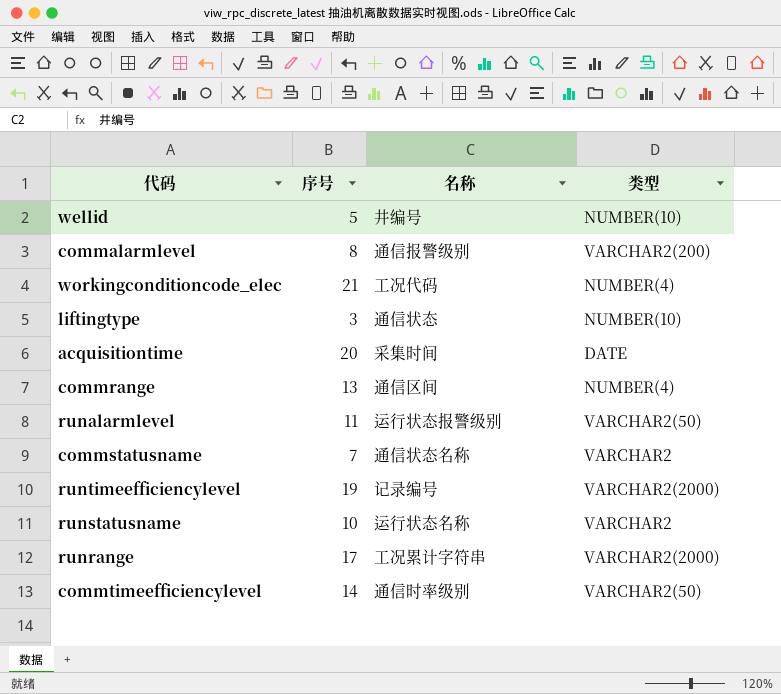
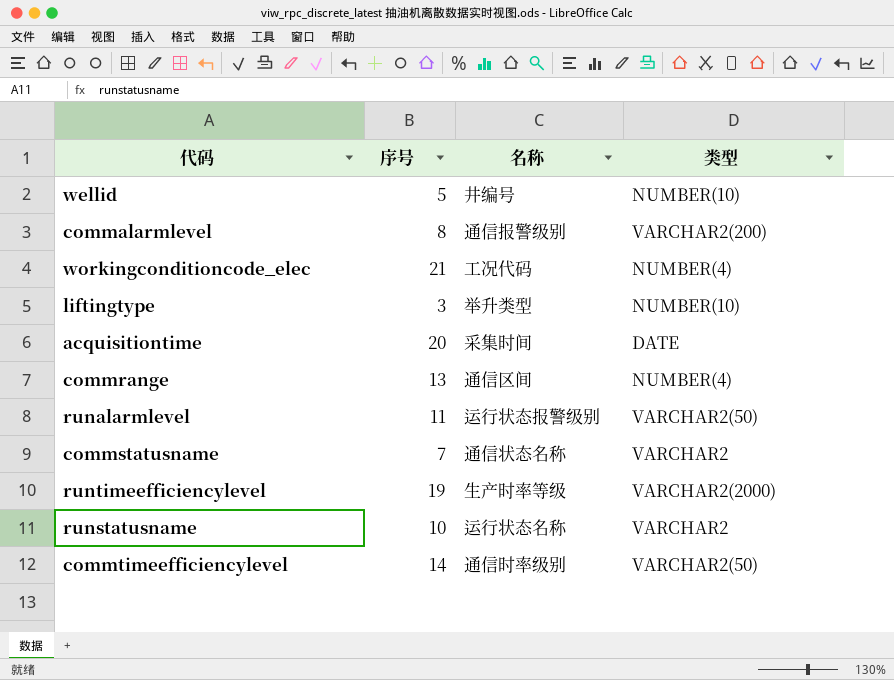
row runrange: 17 | 工况累计字符串 | VARCHAR2(2000) -> none
liftingtype | 名称: 通信状态 -> 举升类型
runtimeefficiencylevel | 名称: 记录编号 -> 生产时率等级

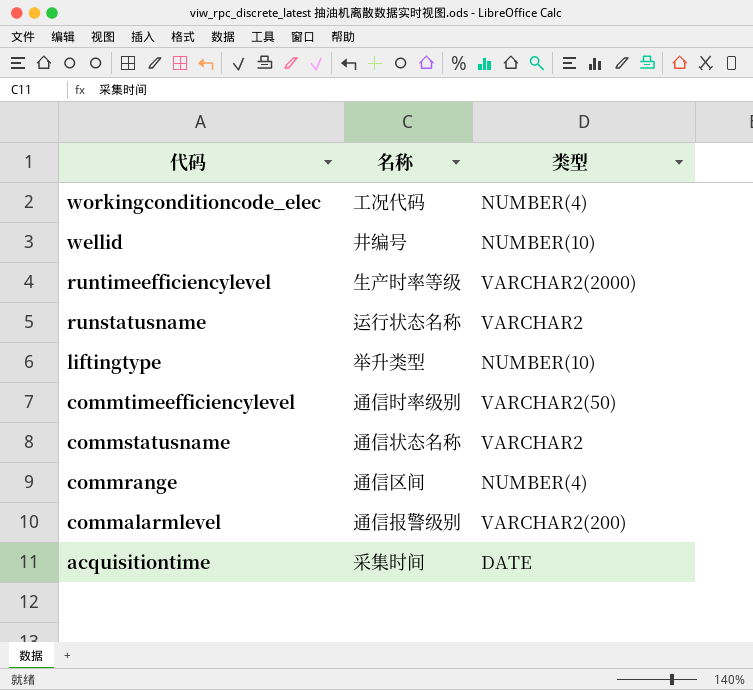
row order: none -> 代码 descending
column 序号 | position: 2 -> none
row runalarmlevel: 11 | 运行状态报警级别 | VARCHAR2(50) -> none

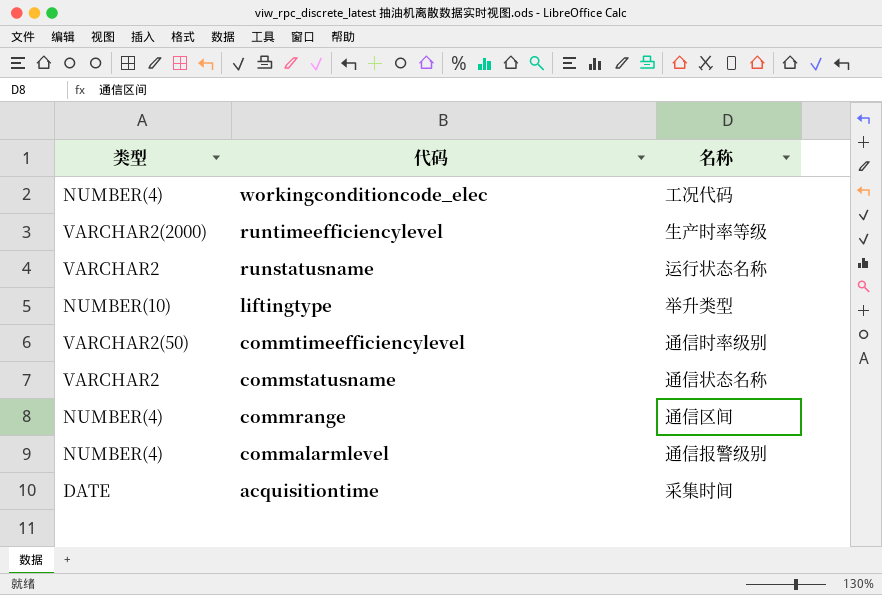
column 类型 | position: 3 -> 1
row wellid: 井编号 | NUMBER(10) -> none
commalarmlevel | 类型: VARCHAR2(200) -> NUMBER(4)

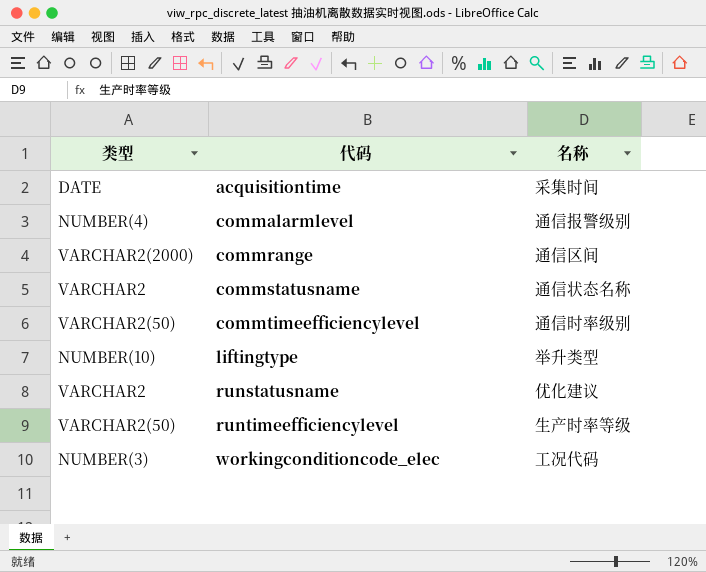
row order: 代码 descending -> 代码 ascending
commrange | 类型: NUMBER(4) -> VARCHAR2(2000)
runstatusname | 名称: 运行状态名称 -> 优化建议
runtimeefficiencylevel | 类型: VARCHAR2(2000) -> VARCHAR2(50)
workingconditioncode_elec | 类型: NUMBER(4) -> NUMBER(3)

